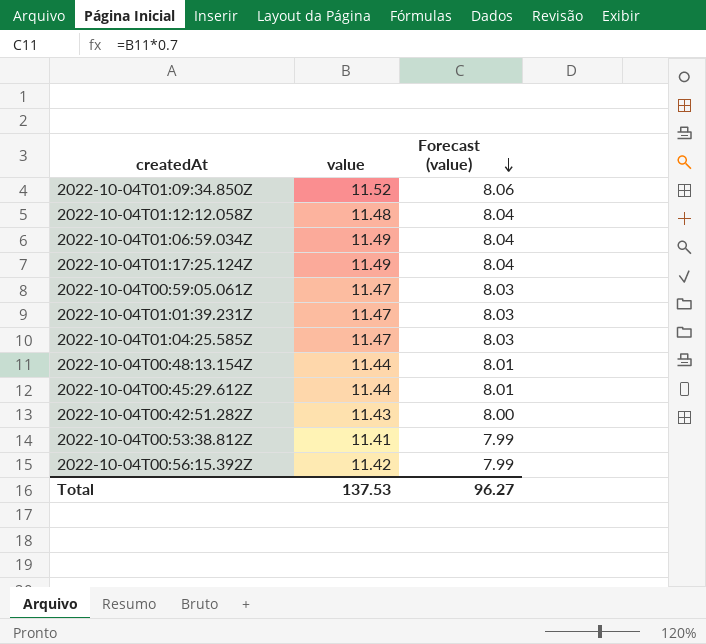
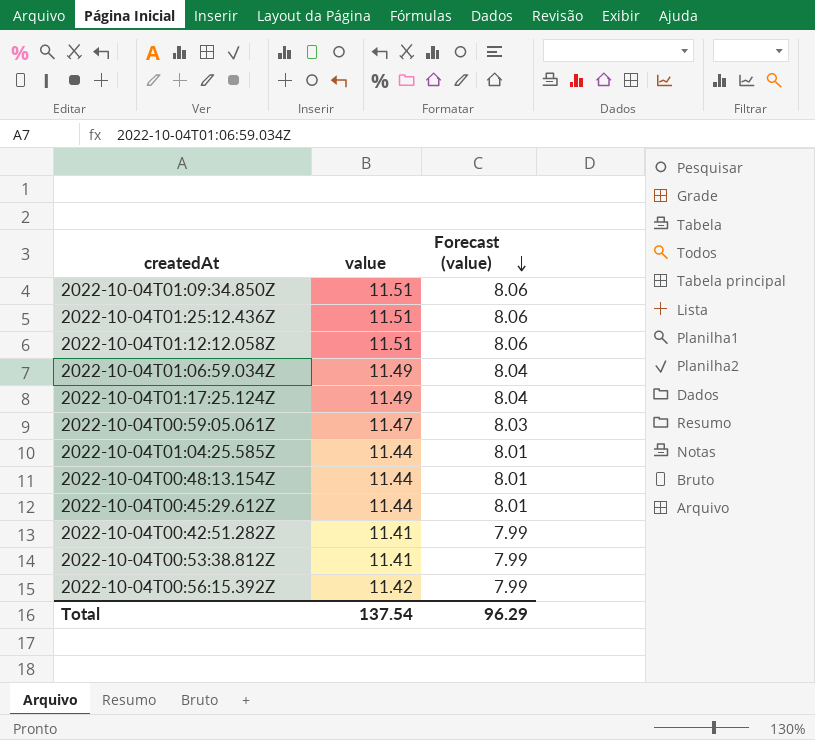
row 2022-10-04T01:01:39.231Z: 11.47 | 8.03 -> none
2022-10-04T01:09:34.850Z | value: 11.52 -> 11.51
row 2022-10-04T01:25:12.436Z: none -> 11.51 | 8.06
2022-10-04T01:12:12.058Z | value: 11.48 -> 11.51
2022-10-04T01:12:12.058Z | Forecast (value): 8.04 -> 8.06
2022-10-04T01:04:25.585Z | value: 11.47 -> 11.44
2022-10-04T01:04:25.585Z | Forecast (value): 8.03 -> 8.01
2022-10-04T00:42:51.282Z | value: 11.43 -> 11.41
2022-10-04T00:42:51.282Z | Forecast (value): 8.00 -> 7.99
Total | value: 137.53 -> 137.54
Total | Forecast (value): 96.27 -> 96.29

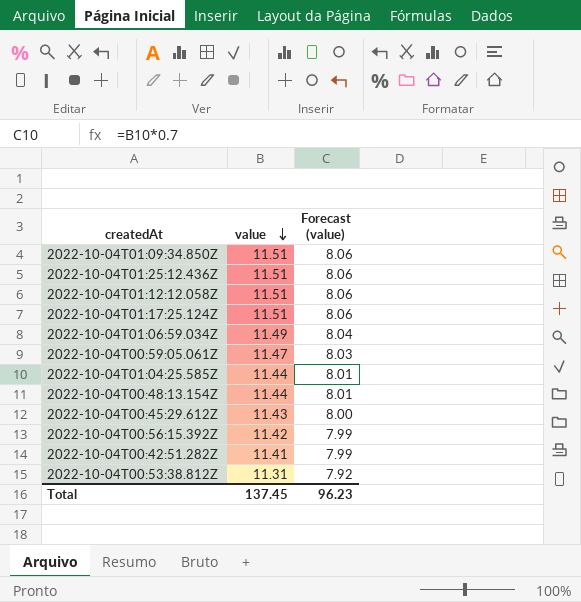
row order: Forecast (value) descending -> value descending
2022-10-04T01:17:25.124Z | value: 11.49 -> 11.51
2022-10-04T01:17:25.124Z | Forecast (value): 8.04 -> 8.06
2022-10-04T00:45:29.612Z | value: 11.44 -> 11.43
2022-10-04T00:45:29.612Z | Forecast (value): 8.01 -> 8.00
2022-10-04T00:53:38.812Z | value: 11.41 -> 11.31
2022-10-04T00:53:38.812Z | Forecast (value): 7.99 -> 7.92
Total | value: 137.54 -> 137.45
Total | Forecast (value): 96.29 -> 96.23

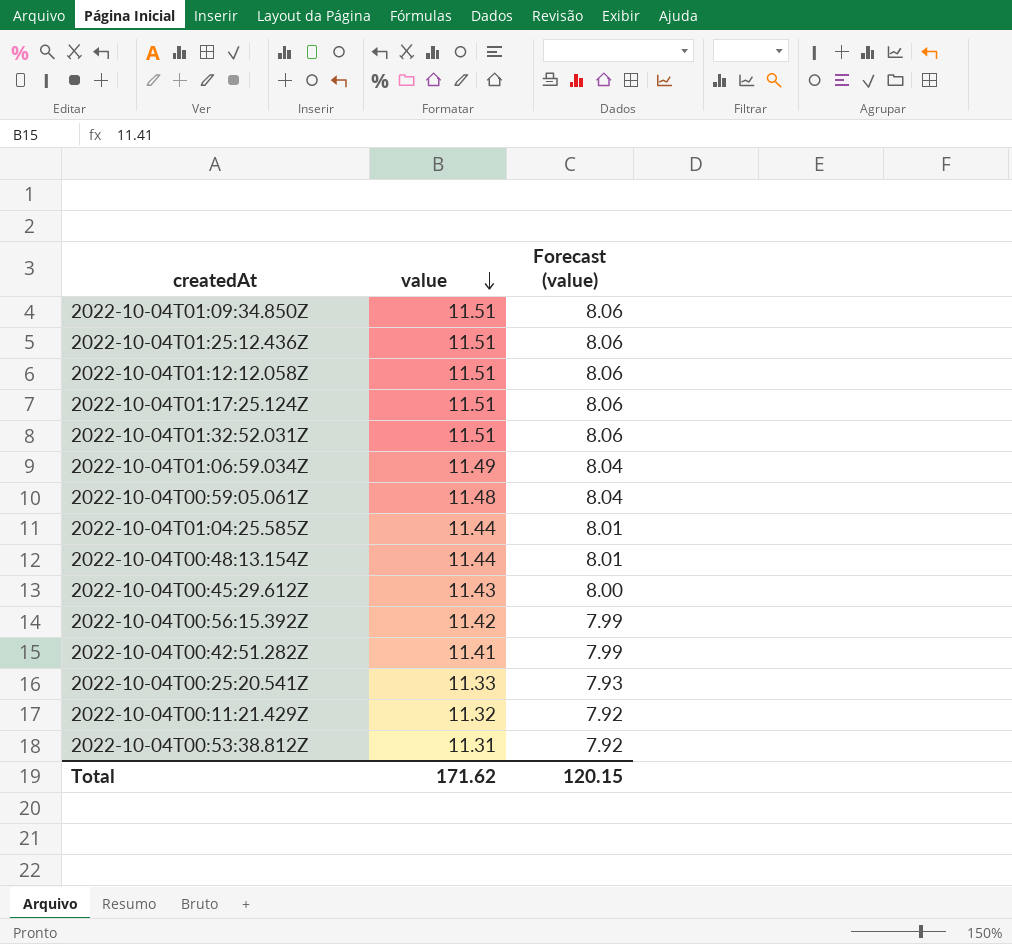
row 2022-10-04T01:32:52.031Z: none -> 11.51 | 8.06
2022-10-04T00:59:05.061Z | value: 11.47 -> 11.48
2022-10-04T00:59:05.061Z | Forecast (value): 8.03 -> 8.04
row 2022-10-04T00:25:20.541Z: none -> 11.33 | 7.93
row 2022-10-04T00:11:21.429Z: none -> 11.32 | 7.92
Total | value: 137.45 -> 171.62
Total | Forecast (value): 96.23 -> 120.15

